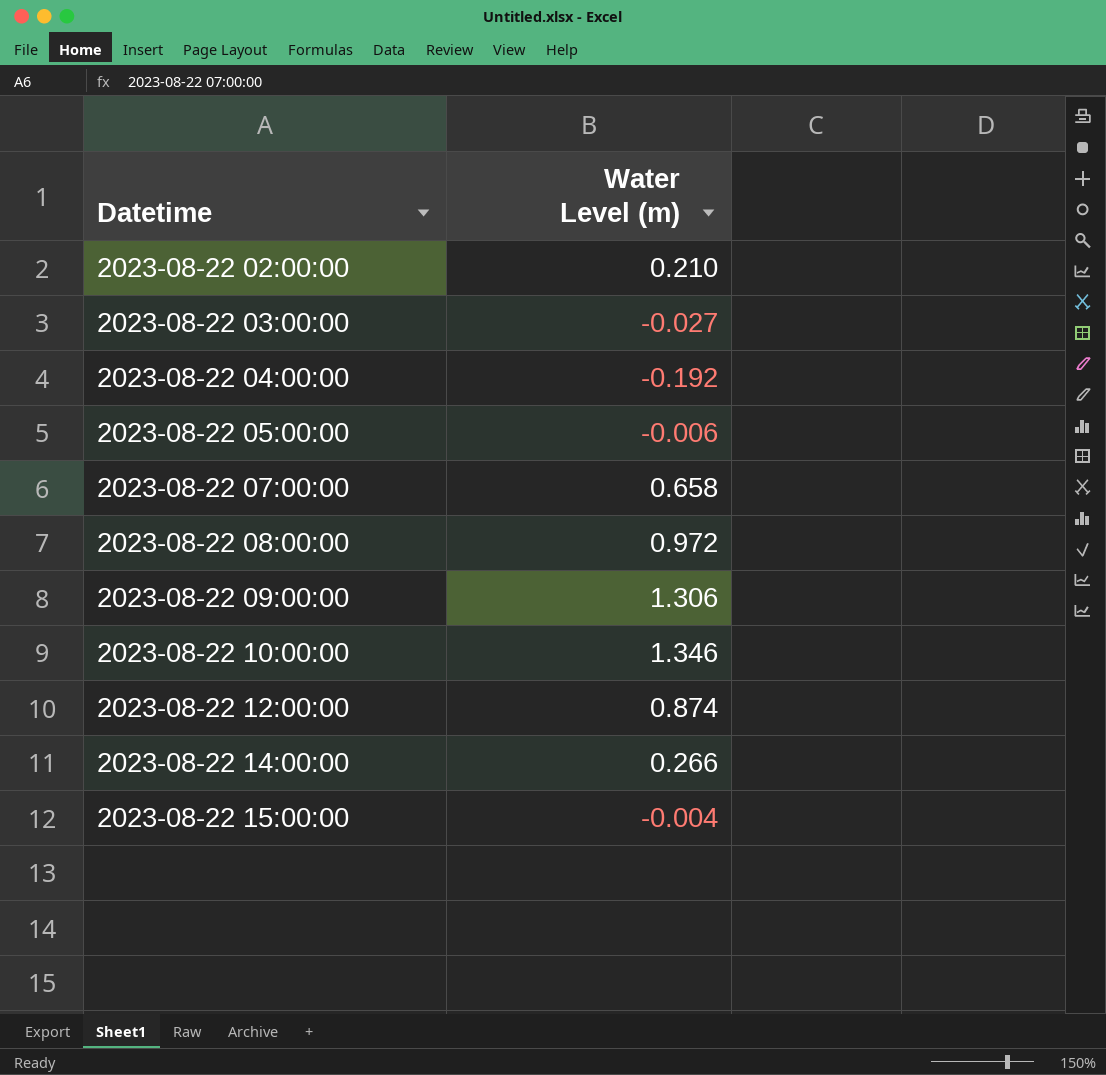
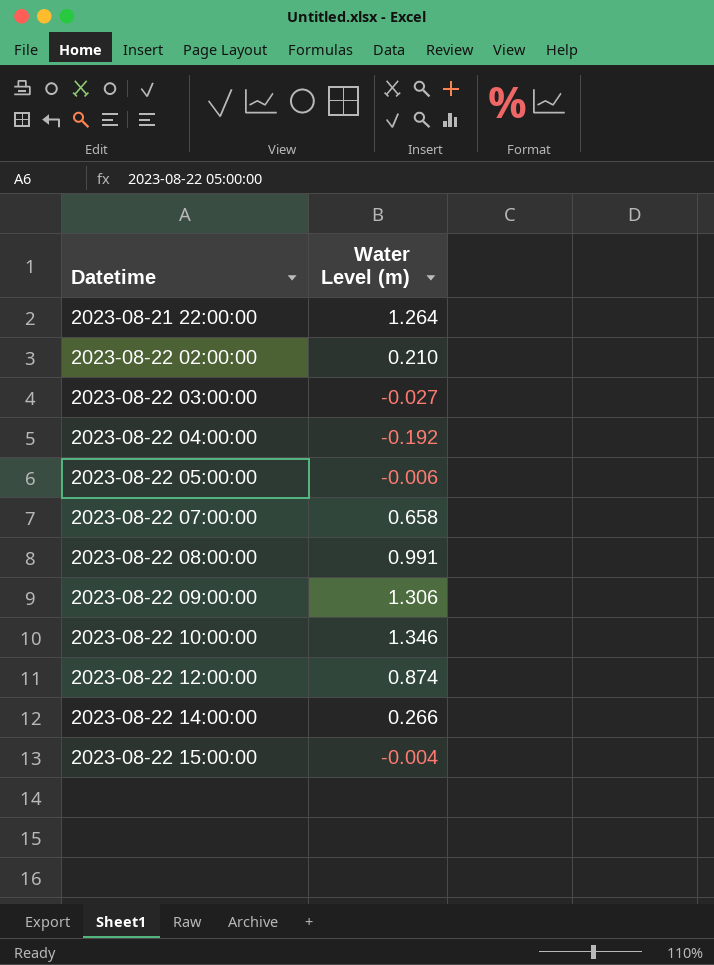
row 2023-08-21 22:00:00: none -> 1.264
2023-08-22 08:00:00 | Water Level (m): 0.972 -> 0.991

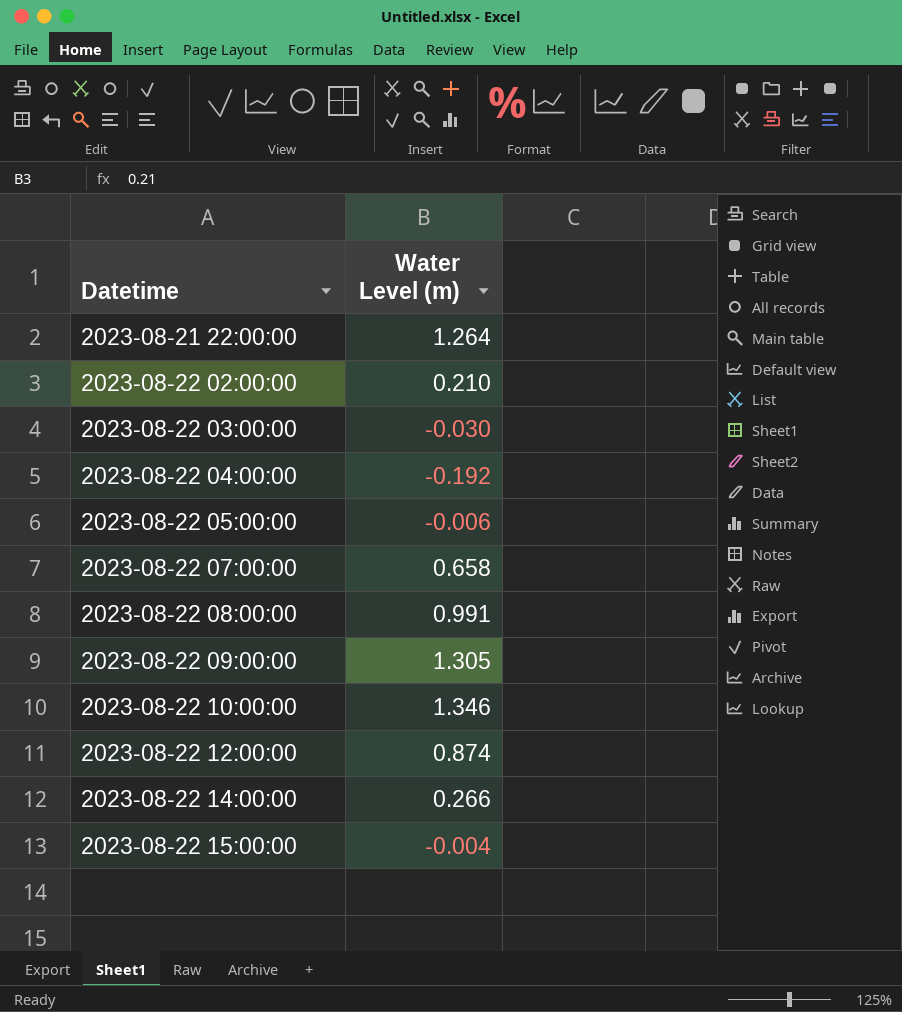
2023-08-22 03:00:00 | Water Level (m): -0.027 -> -0.030
2023-08-22 09:00:00 | Water Level (m): 1.306 -> 1.305

